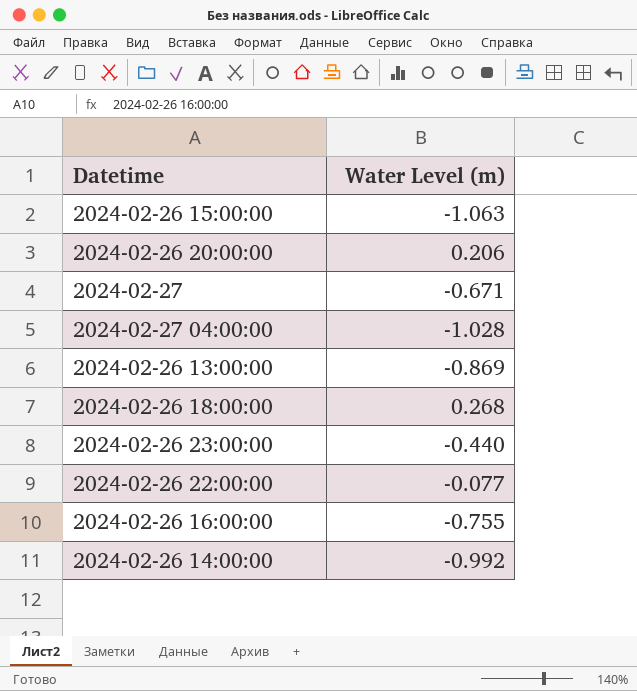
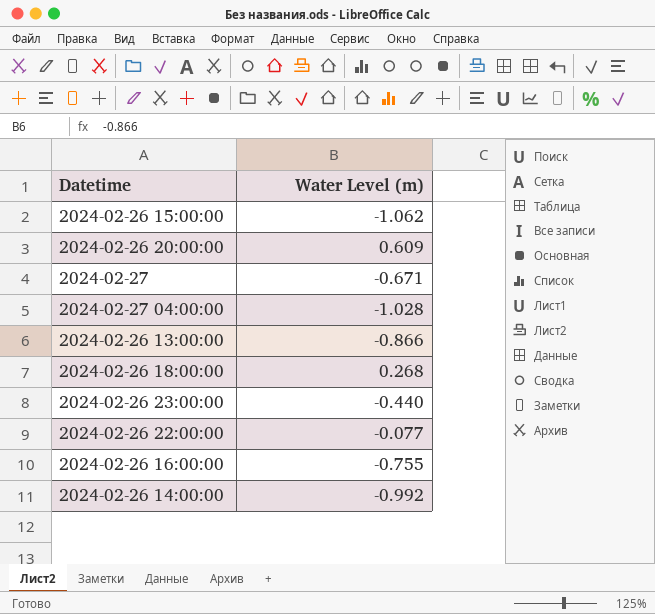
2024-02-26 15:00:00 | Water Level (m): -1.063 -> -1.062
2024-02-26 20:00:00 | Water Level (m): 0.206 -> 0.609
2024-02-26 13:00:00 | Water Level (m): -0.869 -> -0.866

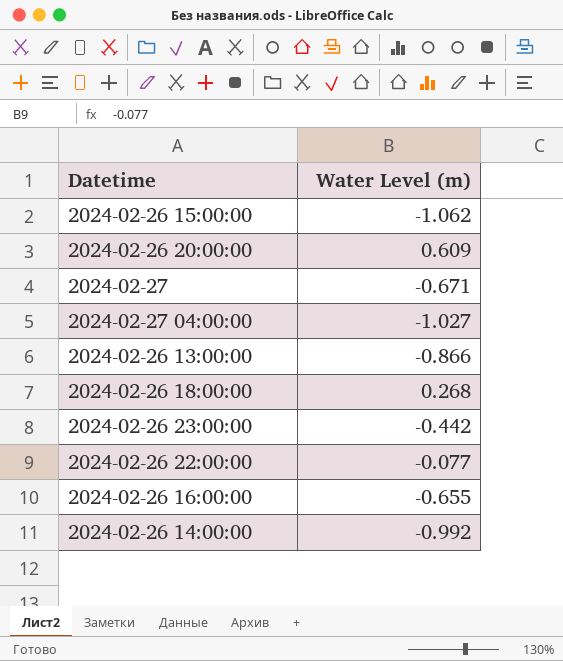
2024-02-27 04:00:00 | Water Level (m): -1.028 -> -1.027
2024-02-26 23:00:00 | Water Level (m): -0.440 -> -0.442
2024-02-26 16:00:00 | Water Level (m): -0.755 -> -0.655

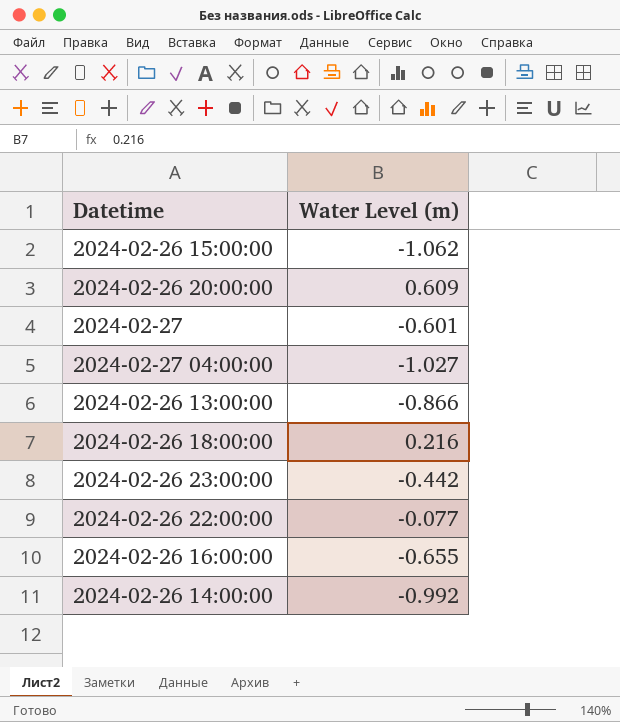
2024-02-27 | Water Level (m): -0.671 -> -0.601
2024-02-26 18:00:00 | Water Level (m): 0.268 -> 0.216

